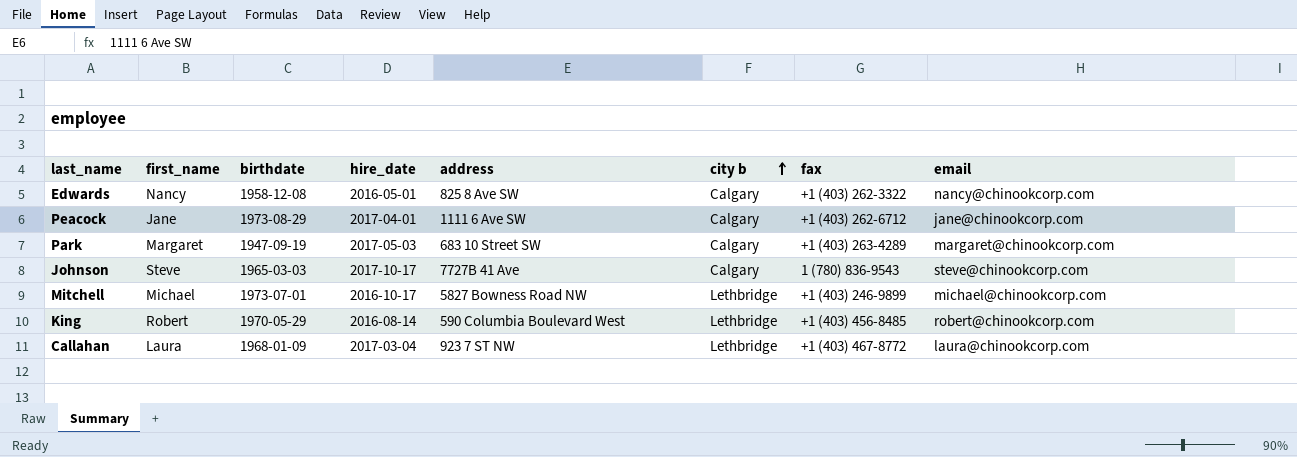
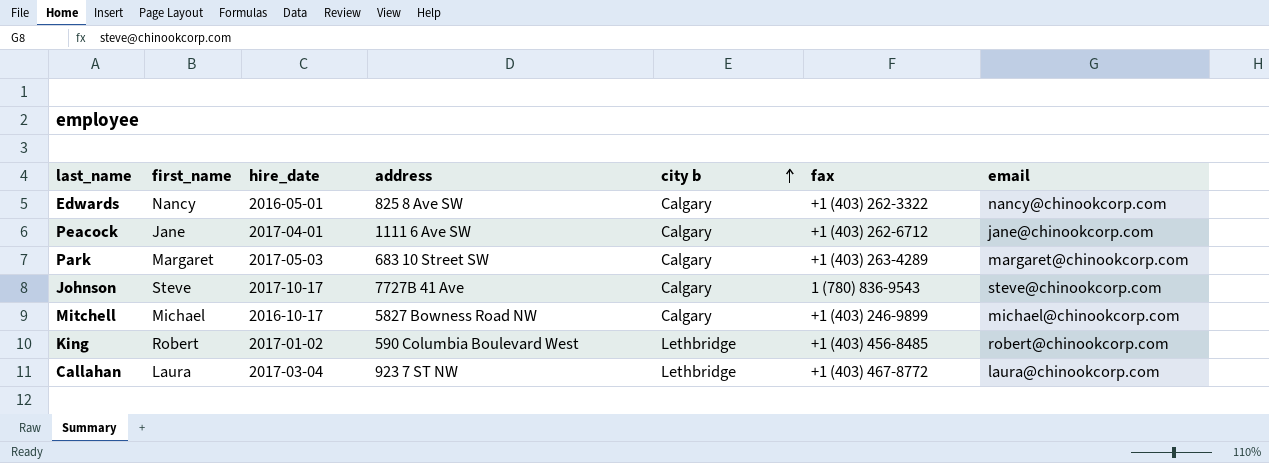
column birthdate | position: 3 -> none
Mitchell | city b: Lethbridge -> Calgary
King | hire_date: 2016-08-14 -> 2017-01-02

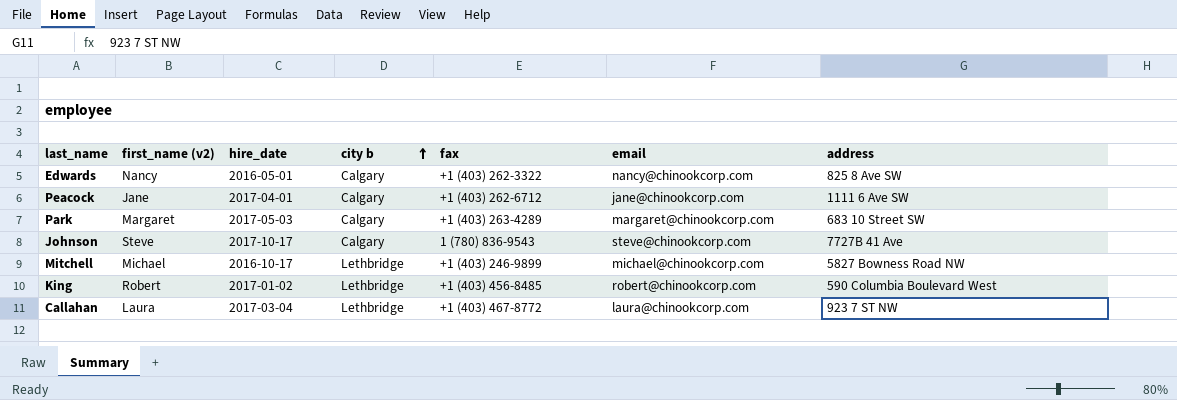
column name: first_name -> first_name (v2)
column address | position: 4 -> 7
Mitchell | city b: Calgary -> Lethbridge

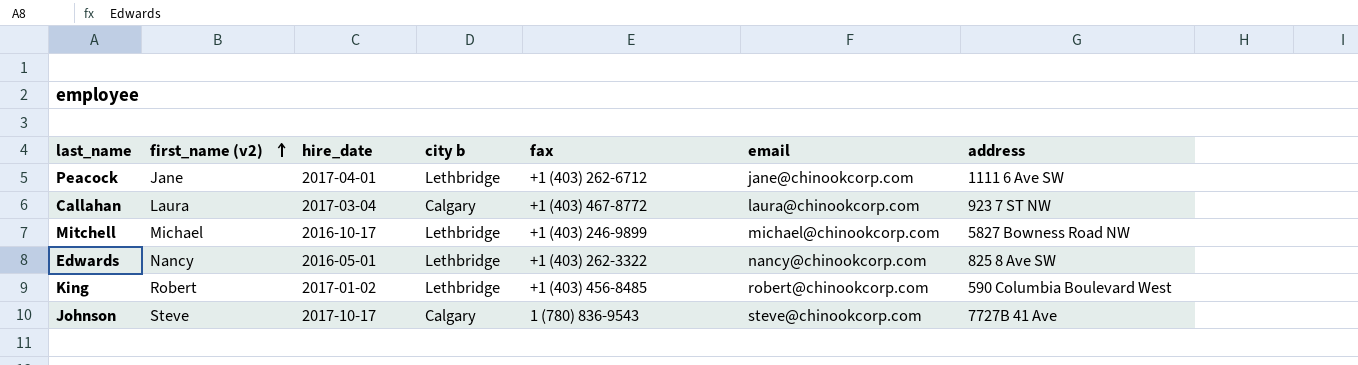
row order: city b ascending -> first_name (v2) ascending
row Park: Margaret | 2017-05-03 | Calgary | +1 (403) 263-4289 | margaret@chinookcorp.com | 683 10 Street SW -> none
Peacock | city b: Calgary -> Lethbridge
Callahan | city b: Lethbridge -> Calgary
Edwards | city b: Calgary -> Lethbridge

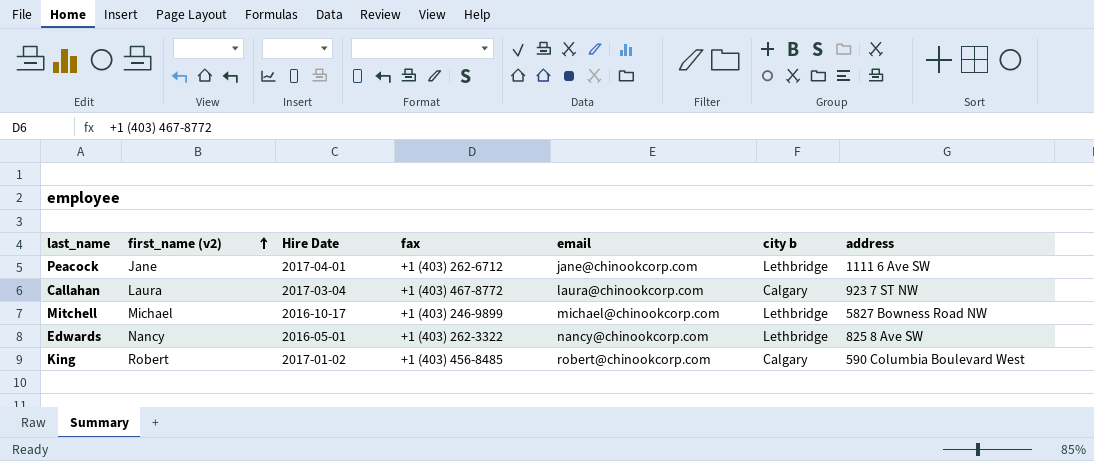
column name: hire_date -> Hire Date
column city b | position: 4 -> 6
row Johnson: Steve | 2017-10-17 | Calgary | 1 (780) 836-9543 | steve@chinookcorp.com | 7727B 41 Ave -> none
King | city b: Lethbridge -> Calgary

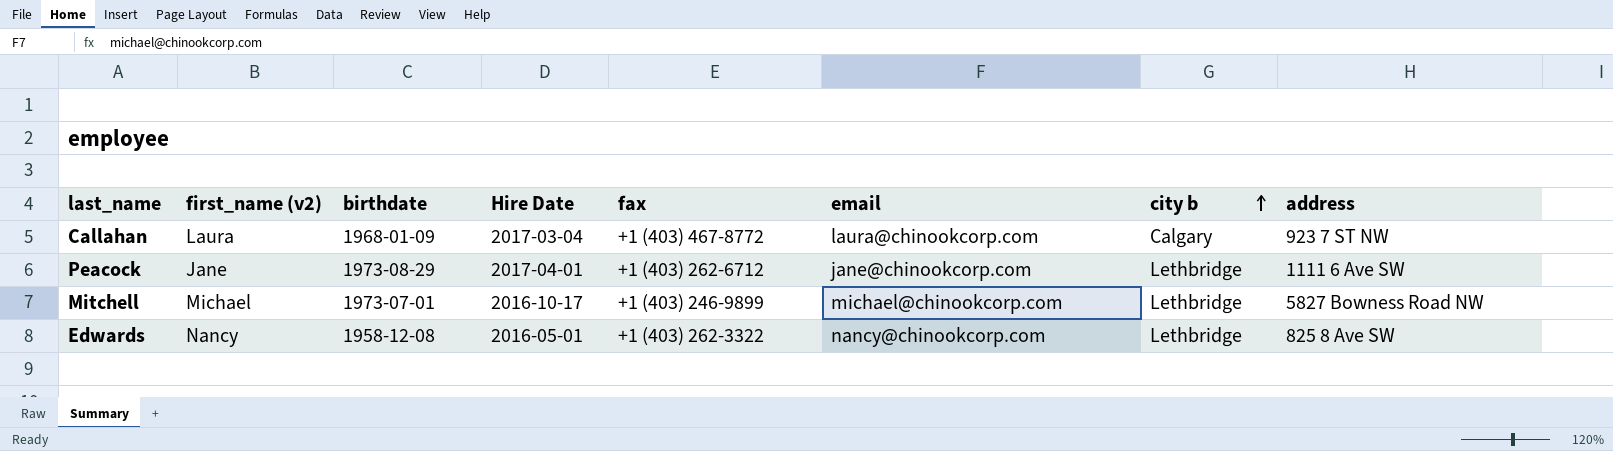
row order: first_name (v2) ascending -> city b ascending
column birthdate | position: none -> 3
row King: Robert | 2017-01-02 | +1 (403) 456-8485 | robert@chinookcorp.com | Calgary | 590 Columbia Boulevard West -> none

